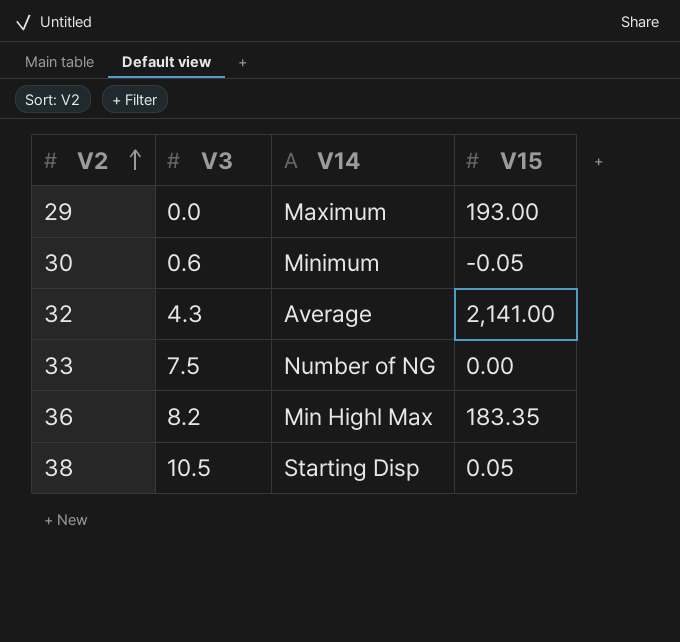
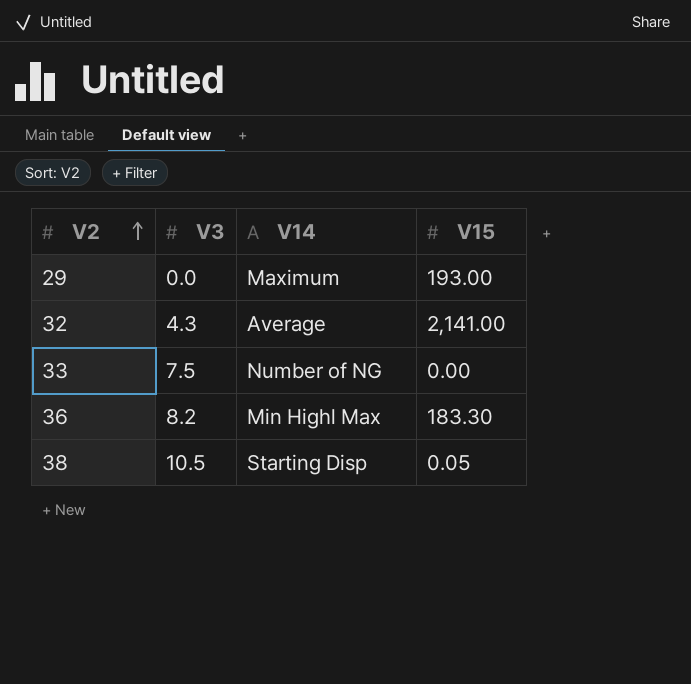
row 30: 0.6 | Minimum | -0.05 -> none
36 | V15: 183.35 -> 183.30

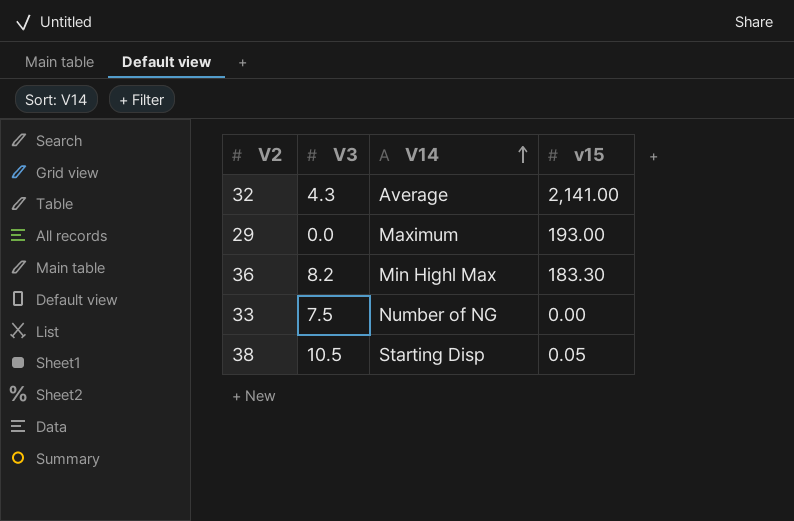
row order: V2 ascending -> V14 ascending
column name: V15 -> v15

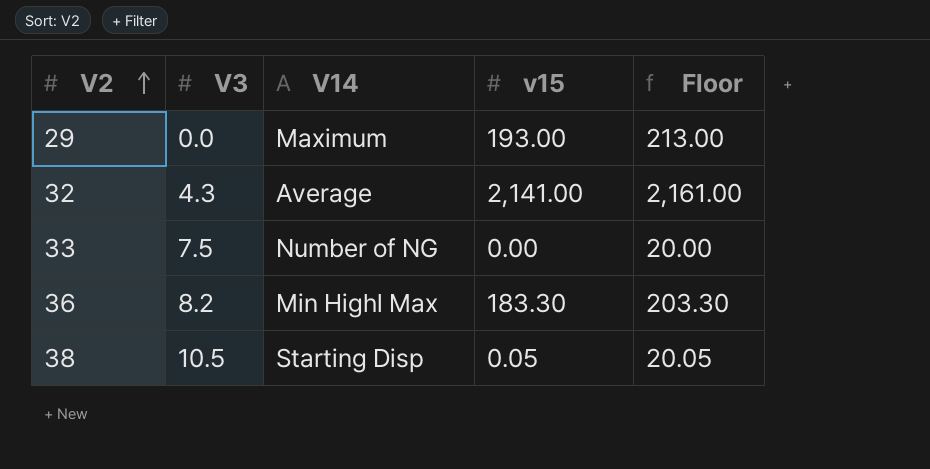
row order: V14 ascending -> V2 ascending
column Floor | formula: none -> [v15] + 20

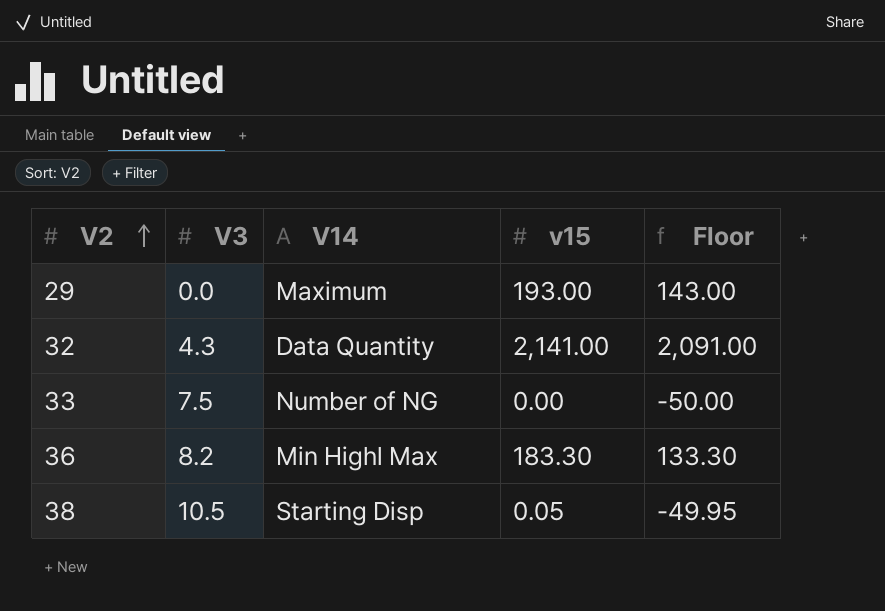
column Floor | formula: [v15] + 20 -> [v15] - 50
32 | V14: Average -> Data Quantity

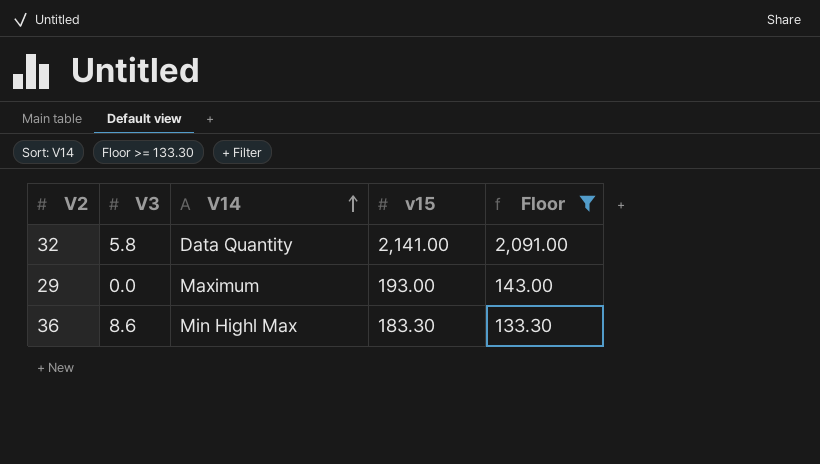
filter: none -> Floor >= 133.30
row order: V2 ascending -> V14 ascending
32 | V3: 4.3 -> 5.8
36 | V3: 8.2 -> 8.6

